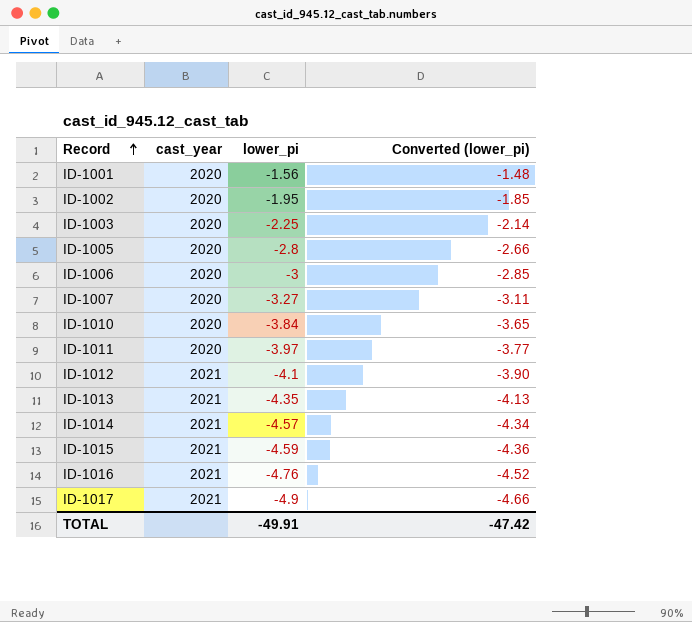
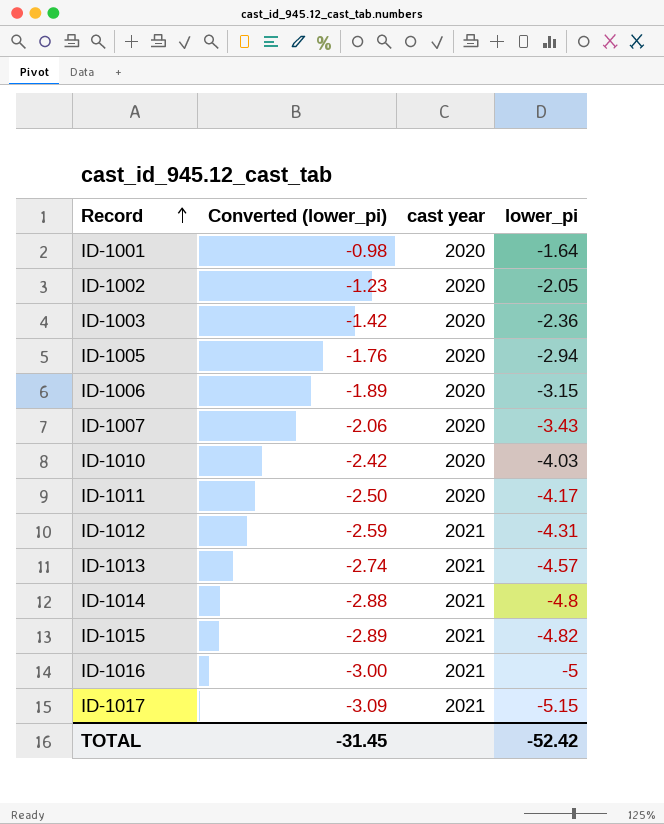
column Converted (lower_pi) | formula: [lower_pi] * 0.95 -> [lower_pi] * 0.6
column Converted (lower_pi) | position: 4 -> 2
column name: cast_year -> cast year
ID-1001 | lower_pi: -1.56 -> -1.64
ID-1002 | lower_pi: -1.95 -> -2.05
ID-1003 | lower_pi: -2.25 -> -2.36
ID-1005 | lower_pi: -2.8 -> -2.94
ID-1006 | lower_pi: -3 -> -3.15
ID-1007 | lower_pi: -3.27 -> -3.43
ID-1010 | lower_pi: -3.84 -> -4.03
ID-1011 | lower_pi: -3.97 -> -4.17
ID-1012 | lower_pi: -4.1 -> -4.31
ID-1013 | lower_pi: -4.35 -> -4.57
ID-1014 | lower_pi: -4.57 -> -4.8
ID-1015 | lower_pi: -4.59 -> -4.82
ID-1016 | lower_pi: -4.76 -> -5
ID-1017 | lower_pi: -4.9 -> -5.15
TOTAL | Converted (lower_pi): -47.42 -> -31.45
TOTAL | lower_pi: -49.91 -> -52.42

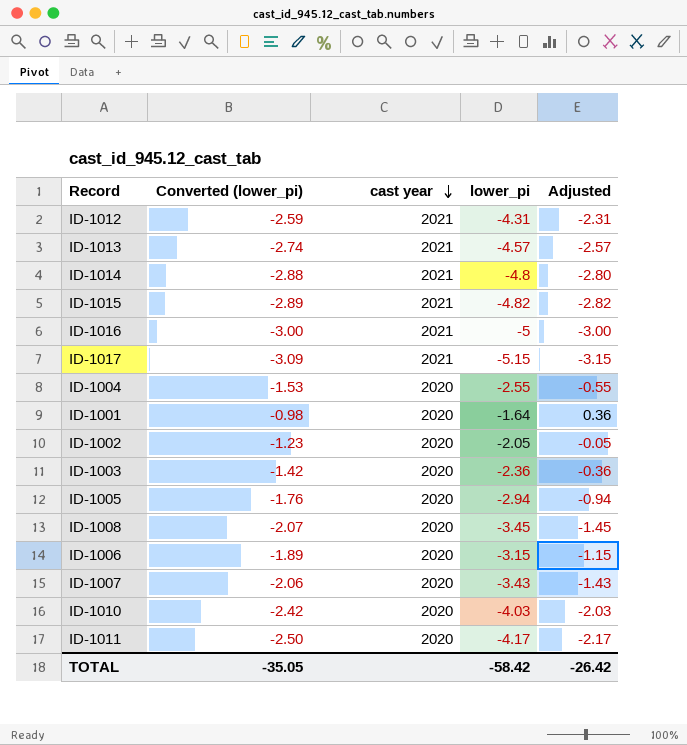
row order: Record ascending -> cast year descending
column Adjusted | formula: none -> [lower_pi] + 2
row ID-1004: none -> -1.53 | 2020 | -2.55 | -0.55
row ID-1008: none -> -2.07 | 2020 | -3.45 | -1.45
TOTAL | Converted (lower_pi): -31.45 -> -35.05
TOTAL | lower_pi: -52.42 -> -58.42

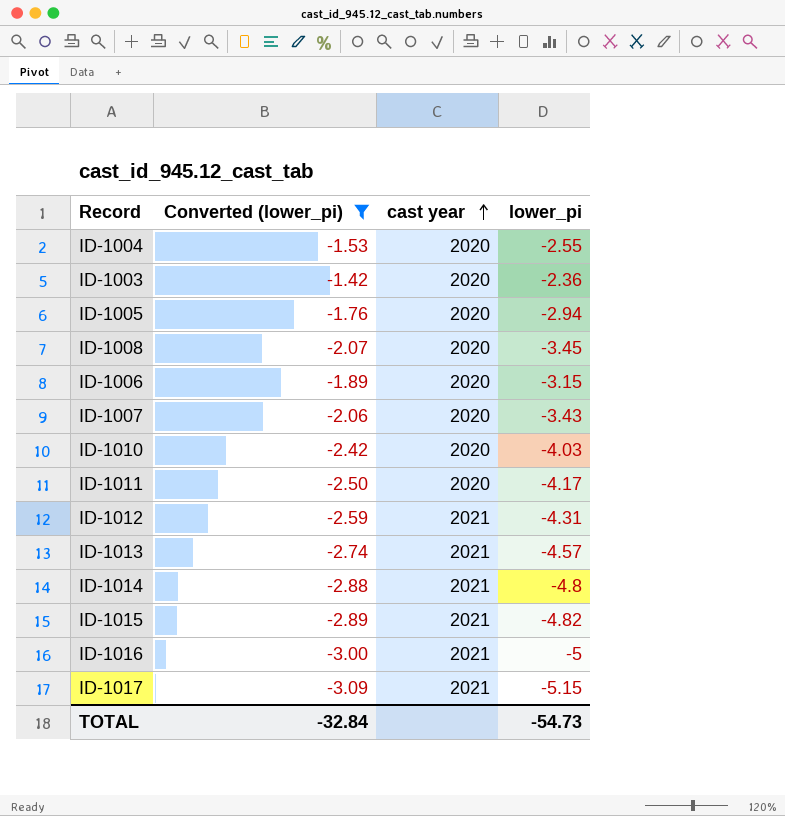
filter: none -> Converted (lower_pi) <= -1.42
row order: cast year descending -> cast year ascending
column Adjusted | formula: [lower_pi] + 2 -> none
TOTAL | Converted (lower_pi): -35.05 -> -32.84
TOTAL | lower_pi: -58.42 -> -54.73

